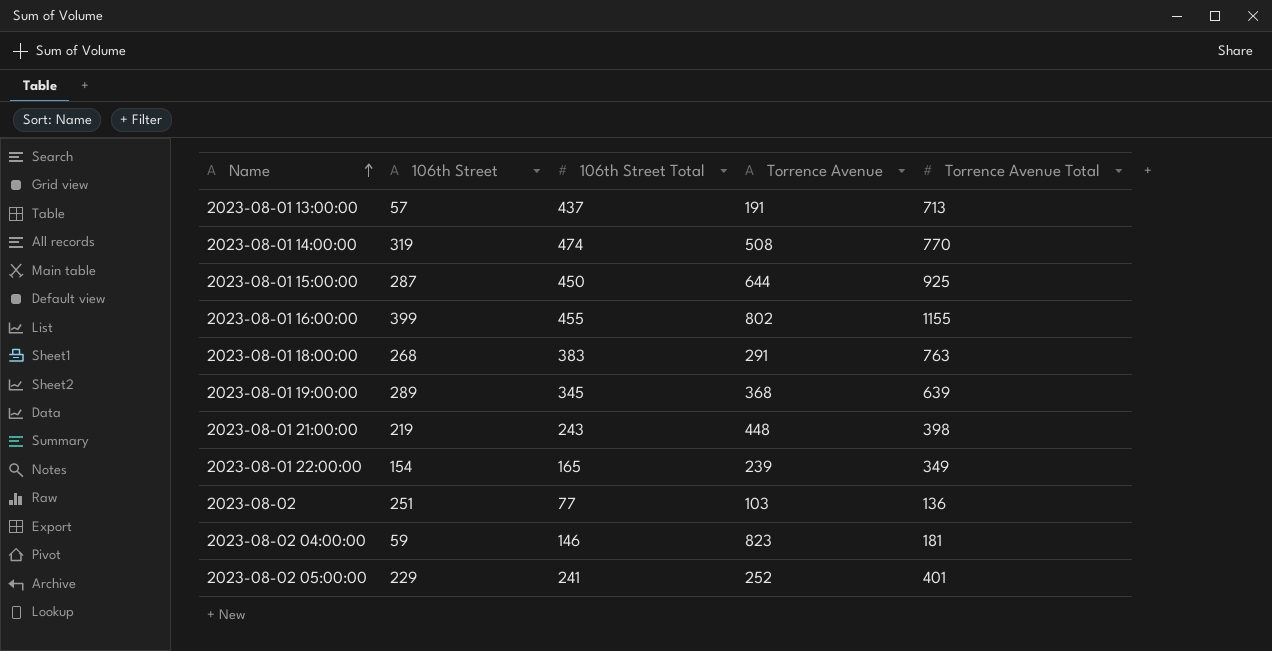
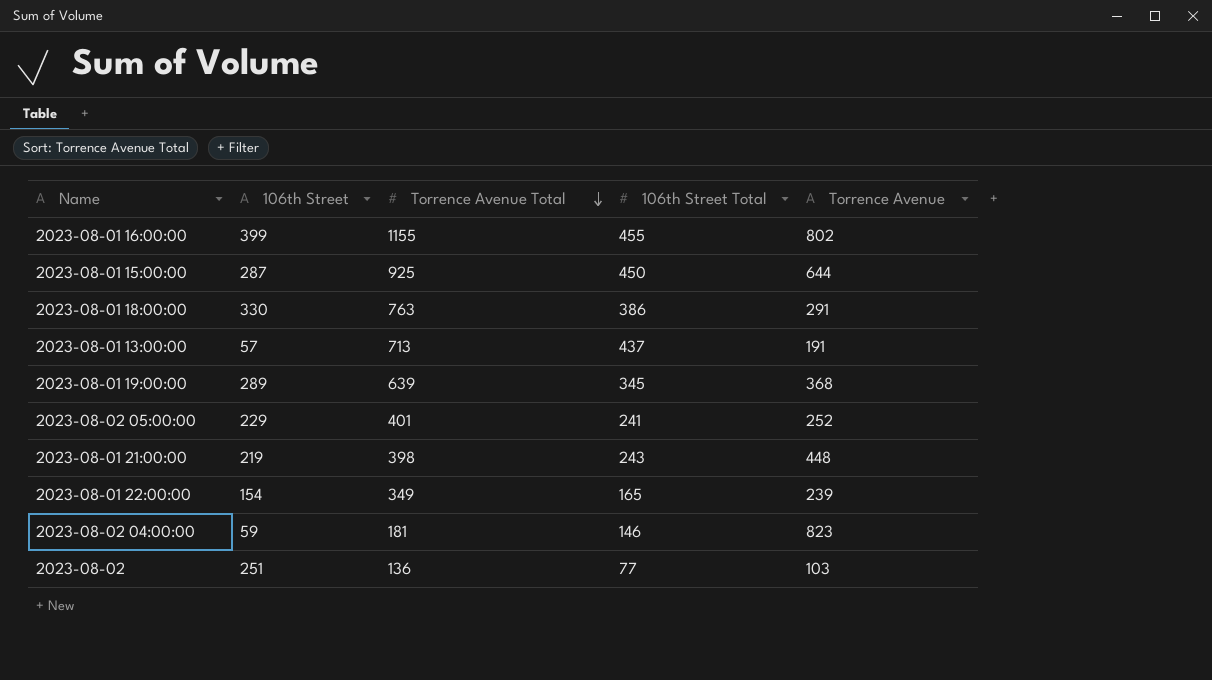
row order: Name ascending -> Torrence Avenue Total descending
column Torrence Avenue Total | position: 5 -> 3
row 2023-08-01 14:00:00: 319 | 474 | 508 | 770 -> none
2023-08-01 18:00:00 | 106th Street: 268 -> 330
2023-08-01 18:00:00 | 106th Street Total: 383 -> 386

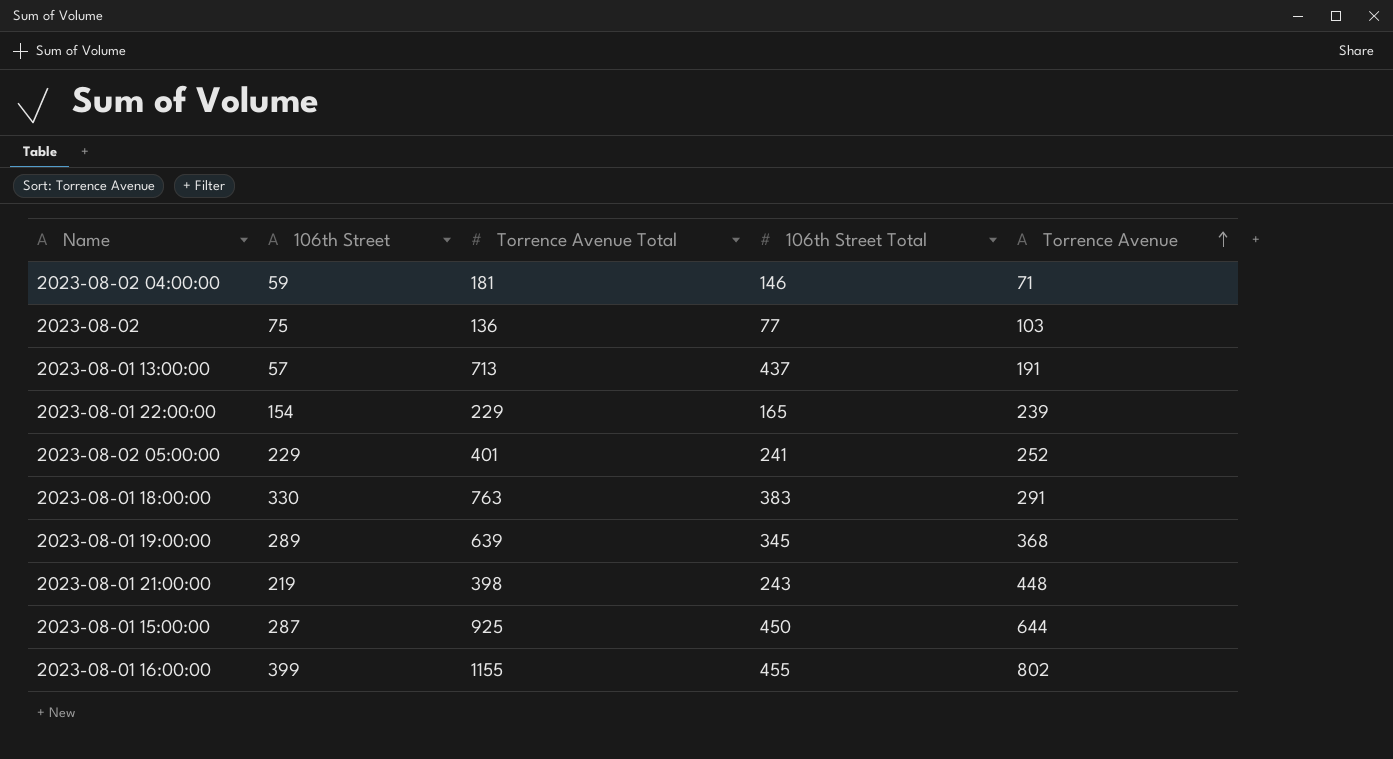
row order: Torrence Avenue Total descending -> Torrence Avenue ascending
2023-08-02 04:00:00 | Torrence Avenue: 823 -> 71
2023-08-02 | 106th Street: 251 -> 75
2023-08-01 22:00:00 | Torrence Avenue Total: 349 -> 229
2023-08-01 18:00:00 | 106th Street Total: 386 -> 383

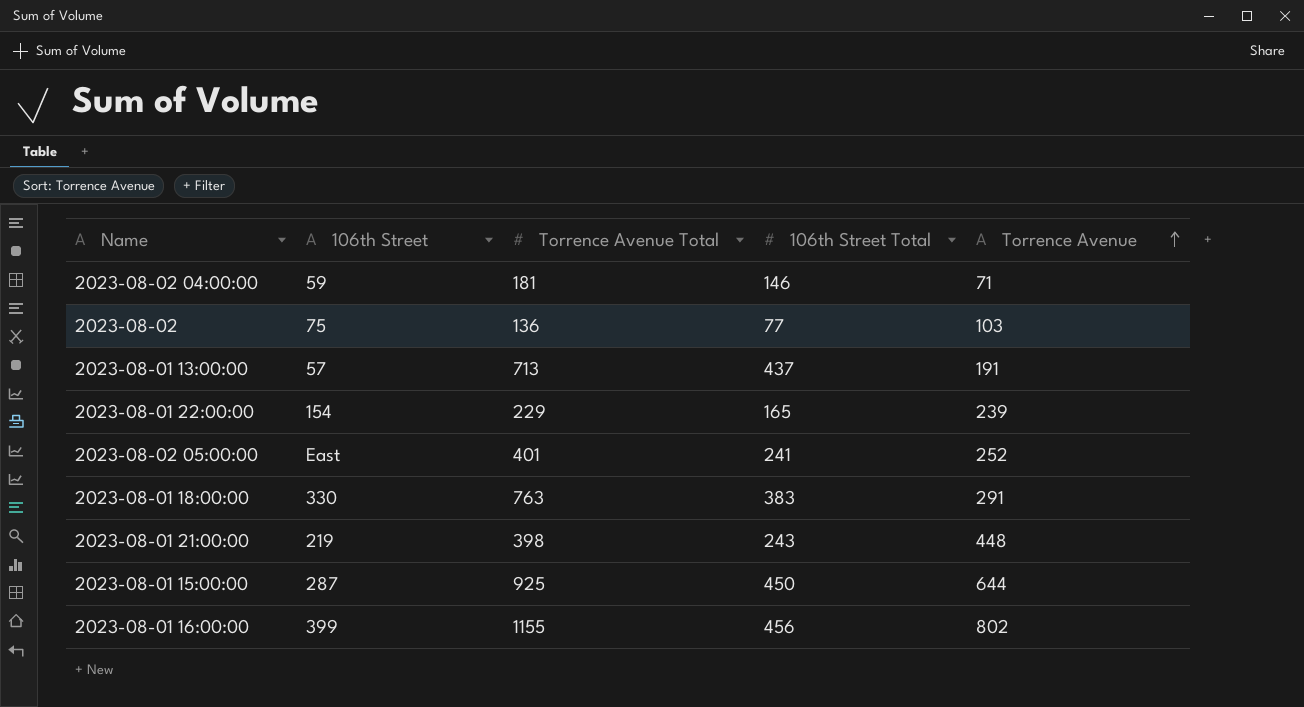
row 2023-08-01 19:00:00: 289 | 639 | 345 | 368 -> none
2023-08-02 05:00:00 | 106th Street: 229 -> East
2023-08-01 16:00:00 | 106th Street Total: 455 -> 456

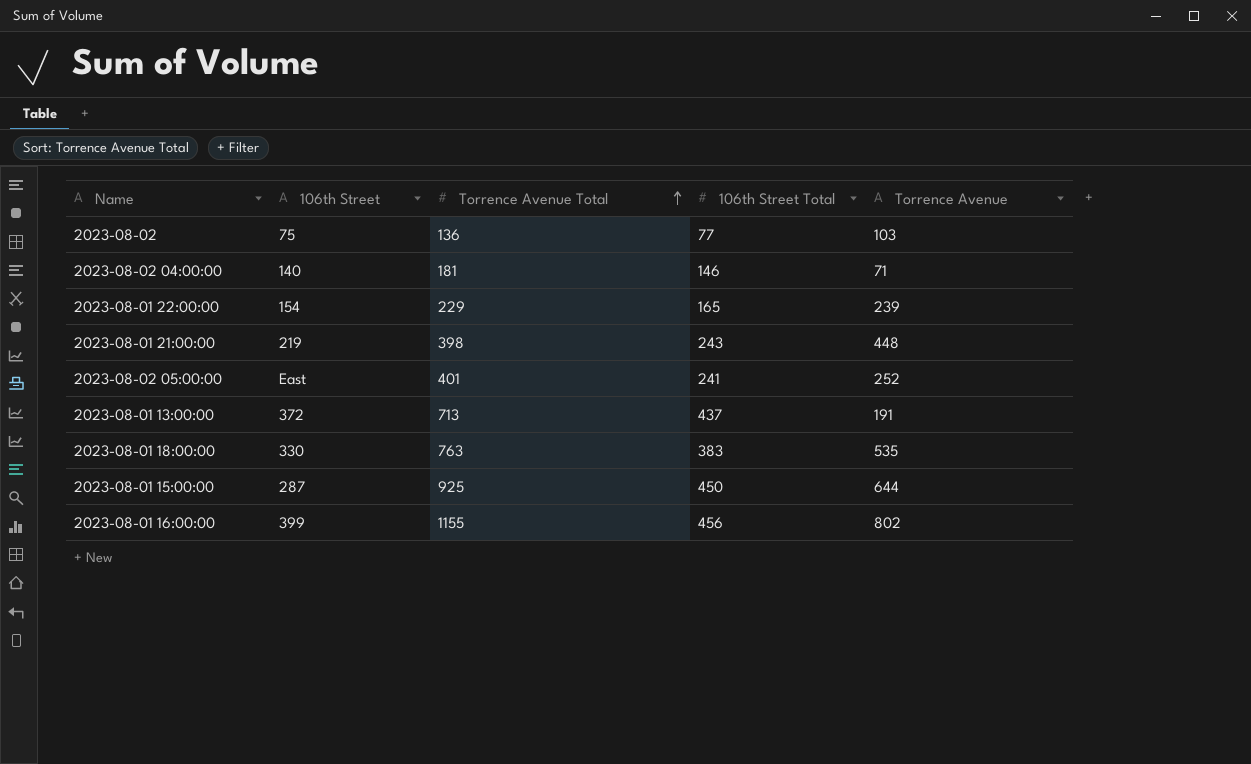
row order: Torrence Avenue ascending -> Torrence Avenue Total ascending
2023-08-02 04:00:00 | 106th Street: 59 -> 140
2023-08-01 13:00:00 | 106th Street: 57 -> 372
2023-08-01 18:00:00 | Torrence Avenue: 291 -> 535

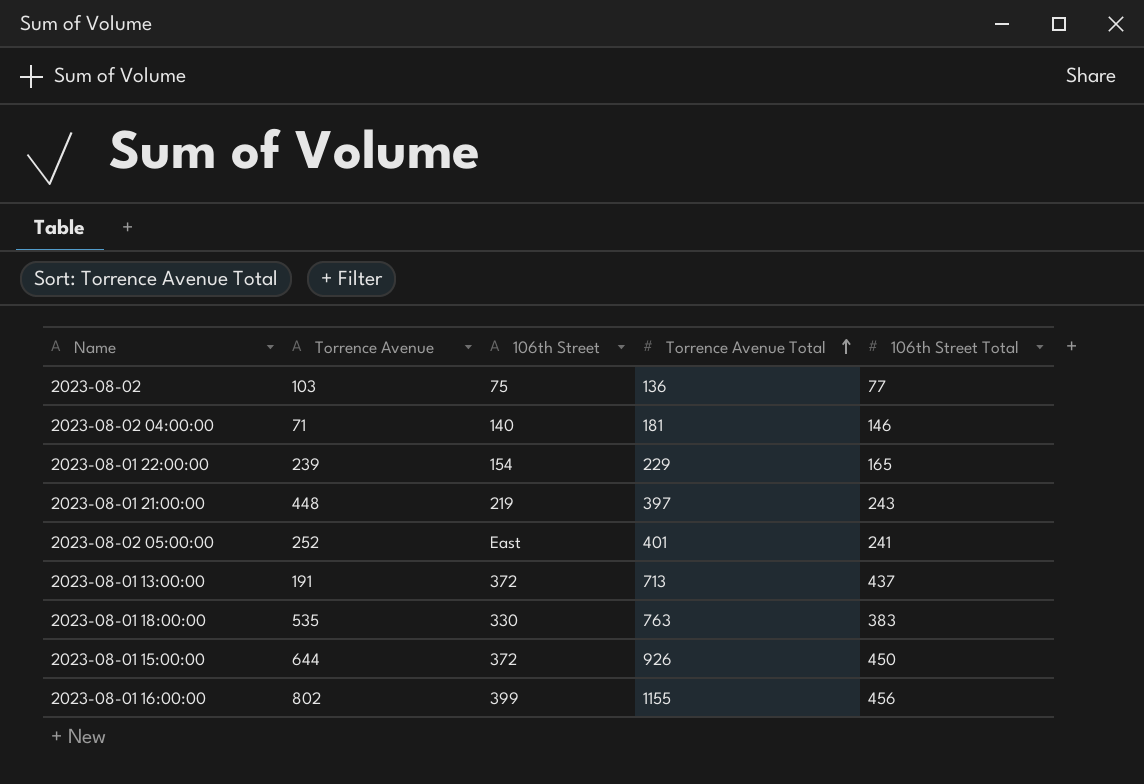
column Torrence Avenue | position: 5 -> 2
2023-08-01 21:00:00 | Torrence Avenue Total: 398 -> 397
2023-08-01 15:00:00 | 106th Street: 287 -> 372
2023-08-01 15:00:00 | Torrence Avenue Total: 925 -> 926

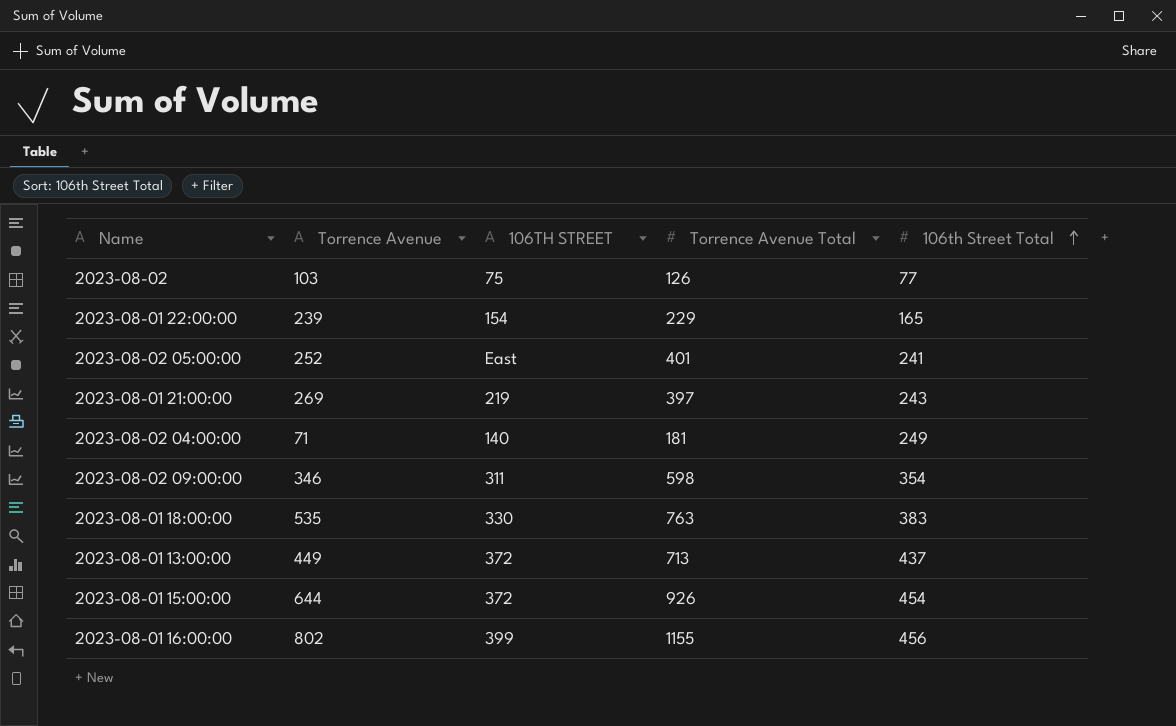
row order: Torrence Avenue Total ascending -> 106th Street Total ascending
column name: 106th Street -> 106TH STREET
2023-08-02 | Torrence Avenue Total: 136 -> 126
2023-08-01 21:00:00 | Torrence Avenue: 448 -> 269
2023-08-02 04:00:00 | 106th Street Total: 146 -> 249
row 2023-08-02 09:00:00: none -> 346 | 311 | 598 | 354
2023-08-01 13:00:00 | Torrence Avenue: 191 -> 449
2023-08-01 15:00:00 | 106th Street Total: 450 -> 454

